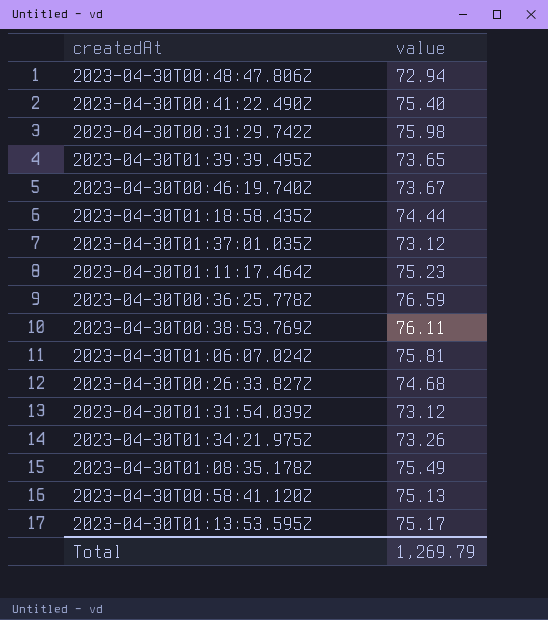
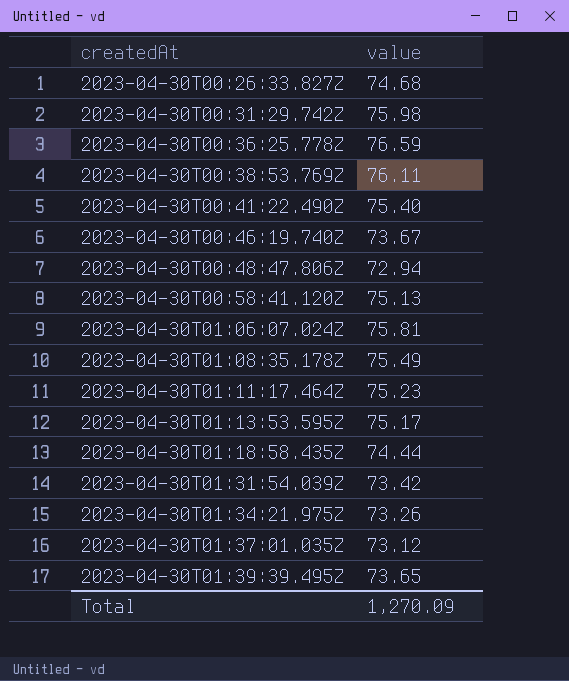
row order: none -> createdAt ascending
2023-04-30T01:31:54.039Z | value: 73.12 -> 73.42
Total | value: 1,269.79 -> 1,270.09

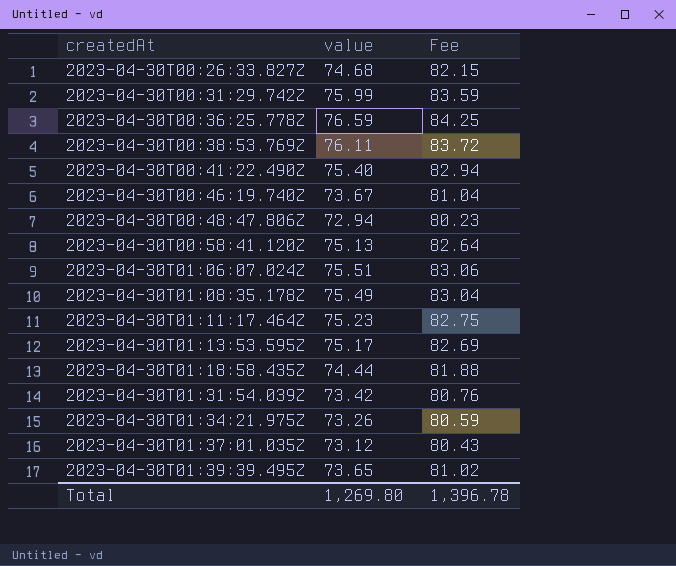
column Fee | formula: none -> [value] * 1.1
2023-04-30T00:31:29.742Z | value: 75.98 -> 75.99
2023-04-30T01:06:07.024Z | value: 75.81 -> 75.51
Total | value: 1,270.09 -> 1,269.80

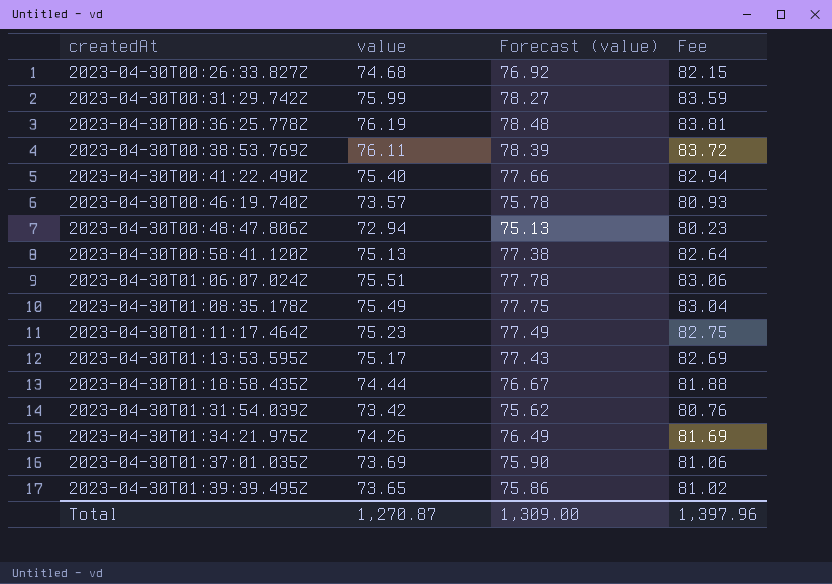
column Forecast (value) | formula: none -> [value] * 1.03
2023-04-30T00:36:25.778Z | value: 76.59 -> 76.19
2023-04-30T00:36:25.778Z | Fee: 84.25 -> 83.81
2023-04-30T00:46:19.740Z | value: 73.67 -> 73.57
2023-04-30T00:46:19.740Z | Fee: 81.04 -> 80.93
2023-04-30T01:34:21.975Z | value: 73.26 -> 74.26
2023-04-30T01:34:21.975Z | Fee: 80.59 -> 81.69
2023-04-30T01:37:01.035Z | value: 73.12 -> 73.69
2023-04-30T01:37:01.035Z | Fee: 80.43 -> 81.06
Total | value: 1,269.80 -> 1,270.87
Total | Fee: 1,396.78 -> 1,397.96

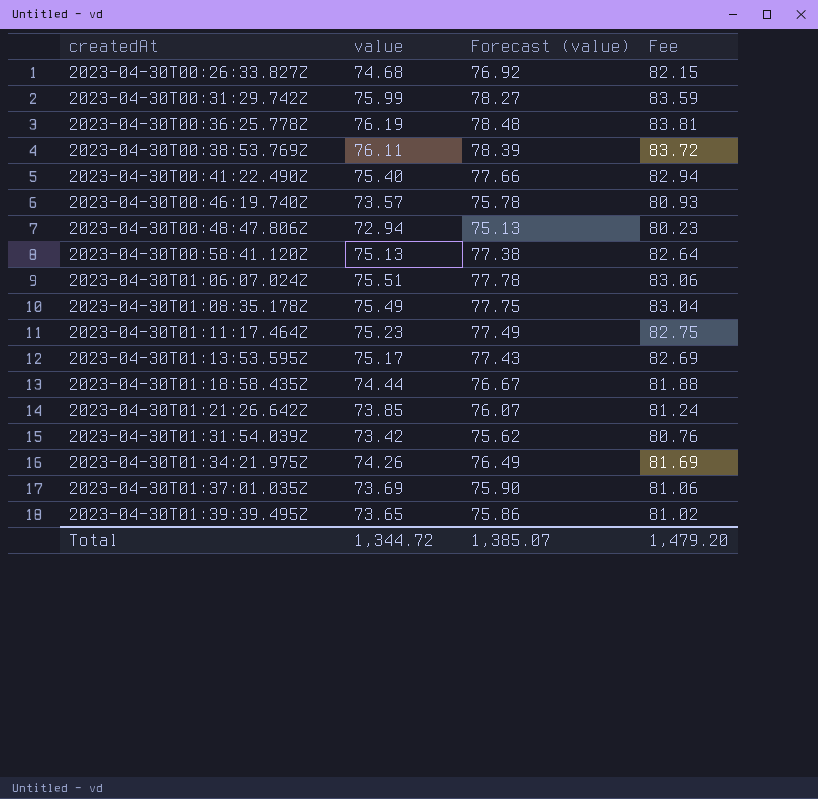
row 2023-04-30T01:21:26.642Z: none -> 73.85 | 76.07 | 81.24
Total | value: 1,270.87 -> 1,344.72
Total | Forecast (value): 1,309.00 -> 1,385.07
Total | Fee: 1,397.96 -> 1,479.20

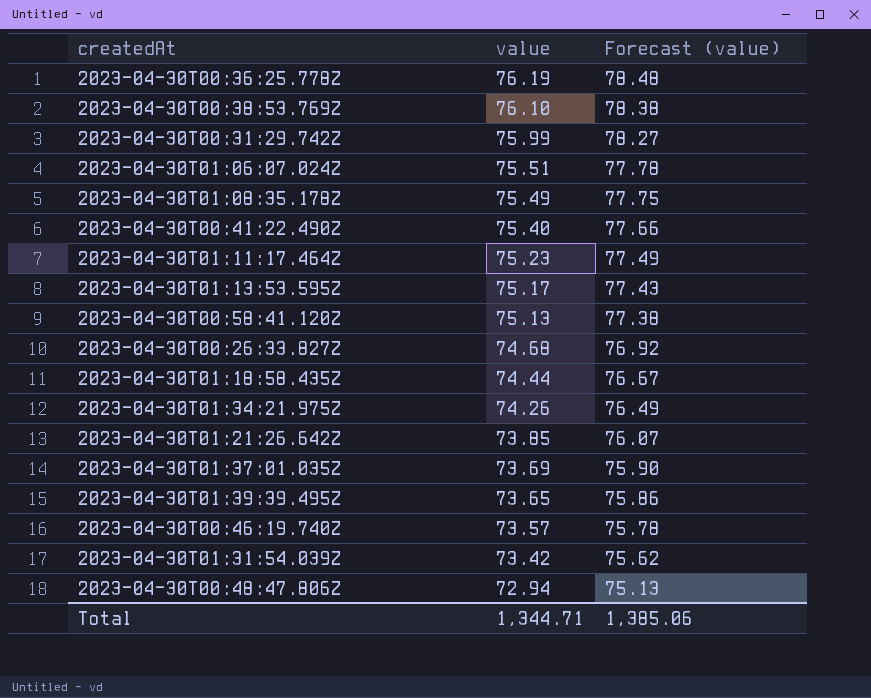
row order: createdAt ascending -> value descending
column Fee | formula: [value] * 1.1 -> none
2023-04-30T00:38:53.769Z | value: 76.11 -> 76.10
2023-04-30T00:38:53.769Z | Forecast (value): 78.39 -> 78.38
Total | value: 1,344.72 -> 1,344.71
Total | Forecast (value): 1,385.07 -> 1,385.06

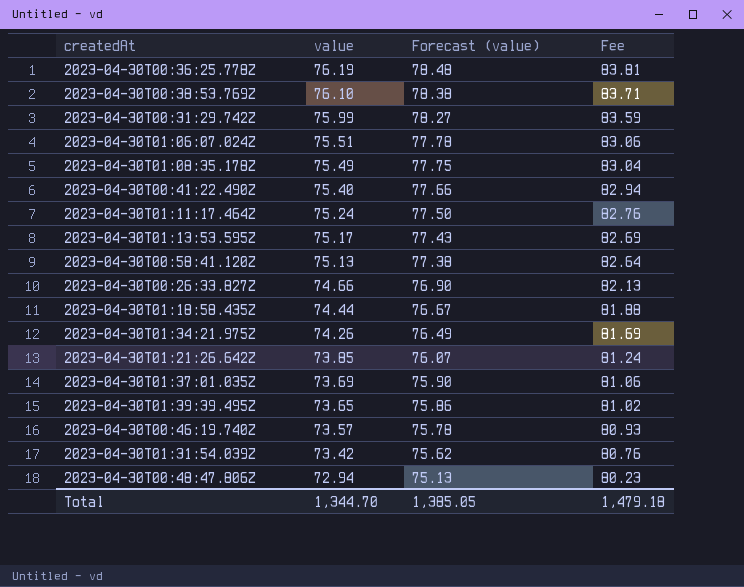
column Fee | formula: none -> [value] * 1.1
2023-04-30T01:11:17.464Z | value: 75.23 -> 75.24
2023-04-30T01:11:17.464Z | Forecast (value): 77.49 -> 77.50
2023-04-30T00:26:33.827Z | value: 74.68 -> 74.66
2023-04-30T00:26:33.827Z | Forecast (value): 76.92 -> 76.90
Total | value: 1,344.71 -> 1,344.70
Total | Forecast (value): 1,385.06 -> 1,385.05

